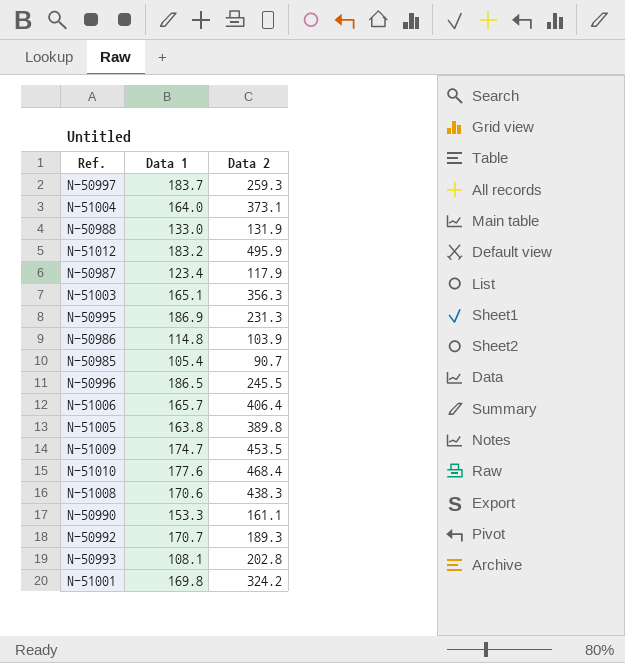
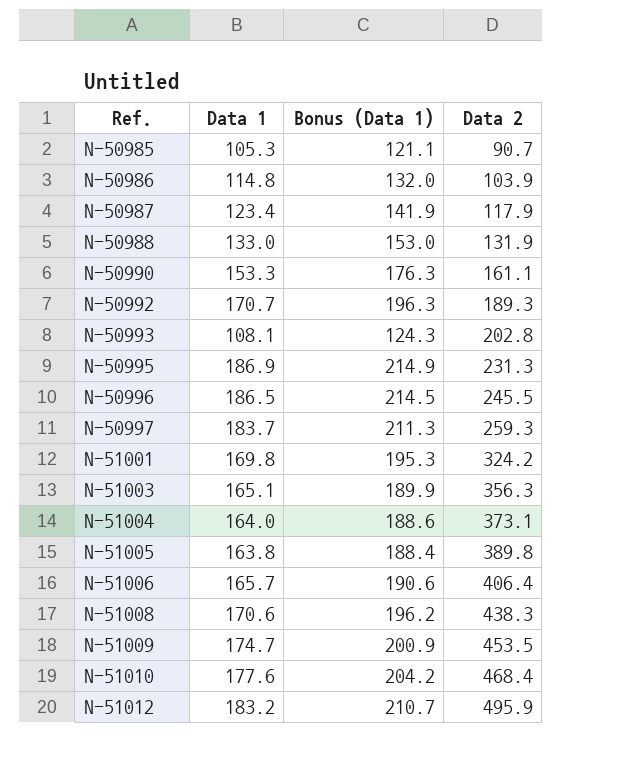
row order: none -> Ref. ascending
column Bonus (Data 1) | formula: none -> [Data 1] * 1.15
N-50985 | Data 1: 105.4 -> 105.3

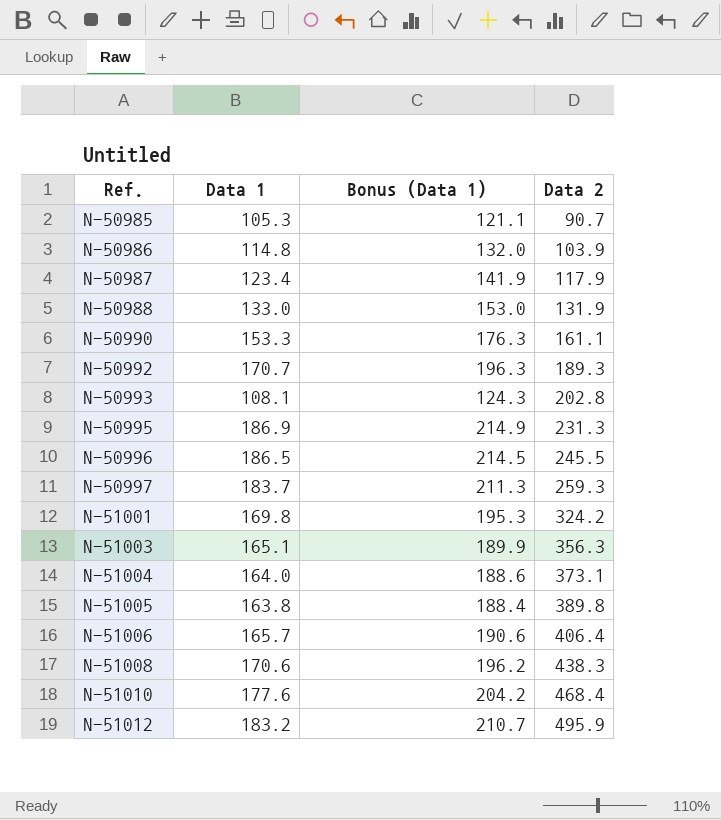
row N-51009: 174.7 | 200.9 | 453.5 -> none

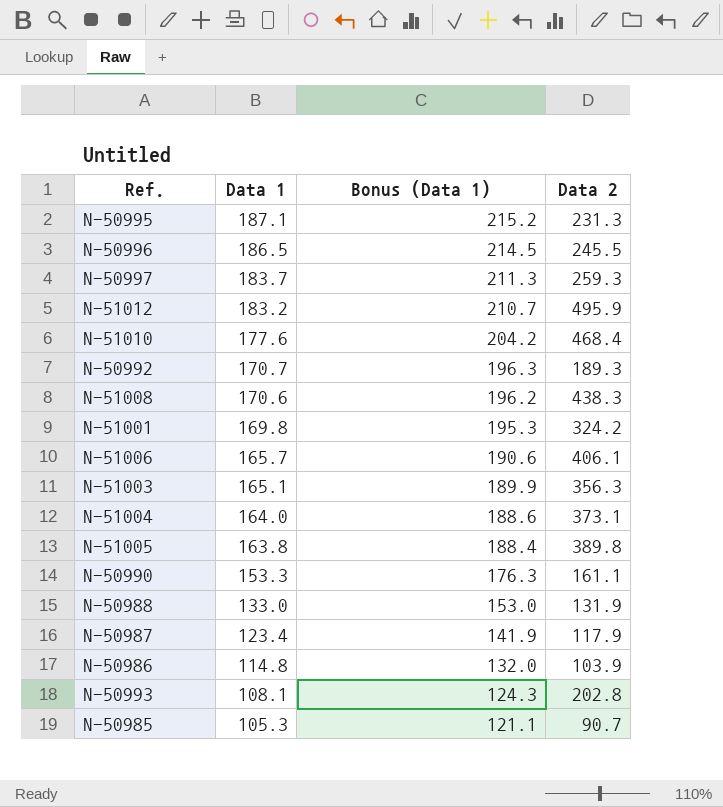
row order: Ref. ascending -> Data 1 descending
N-50995 | Data 1: 186.9 -> 187.1
N-50995 | Bonus (Data 1): 214.9 -> 215.2
N-51006 | Data 2: 406.4 -> 406.1

